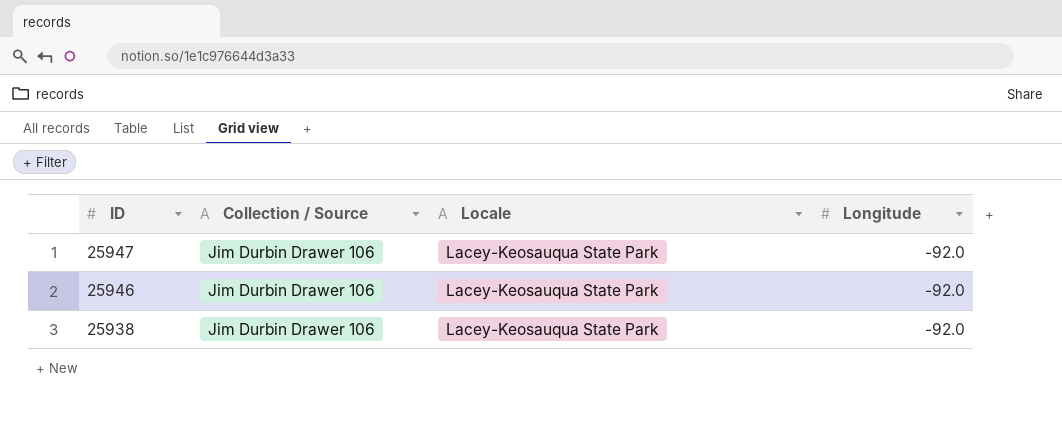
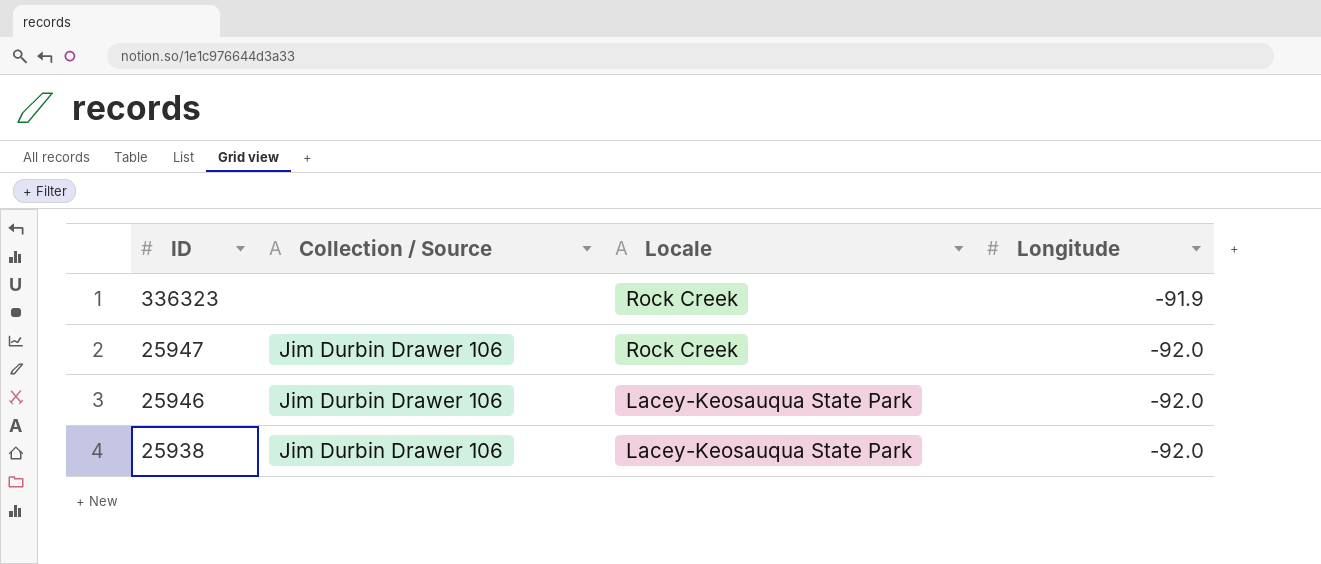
row 336323: none -> none | Rock Creek | -91.9
25947 | Locale: Lacey-Keosauqua State Park -> Rock Creek

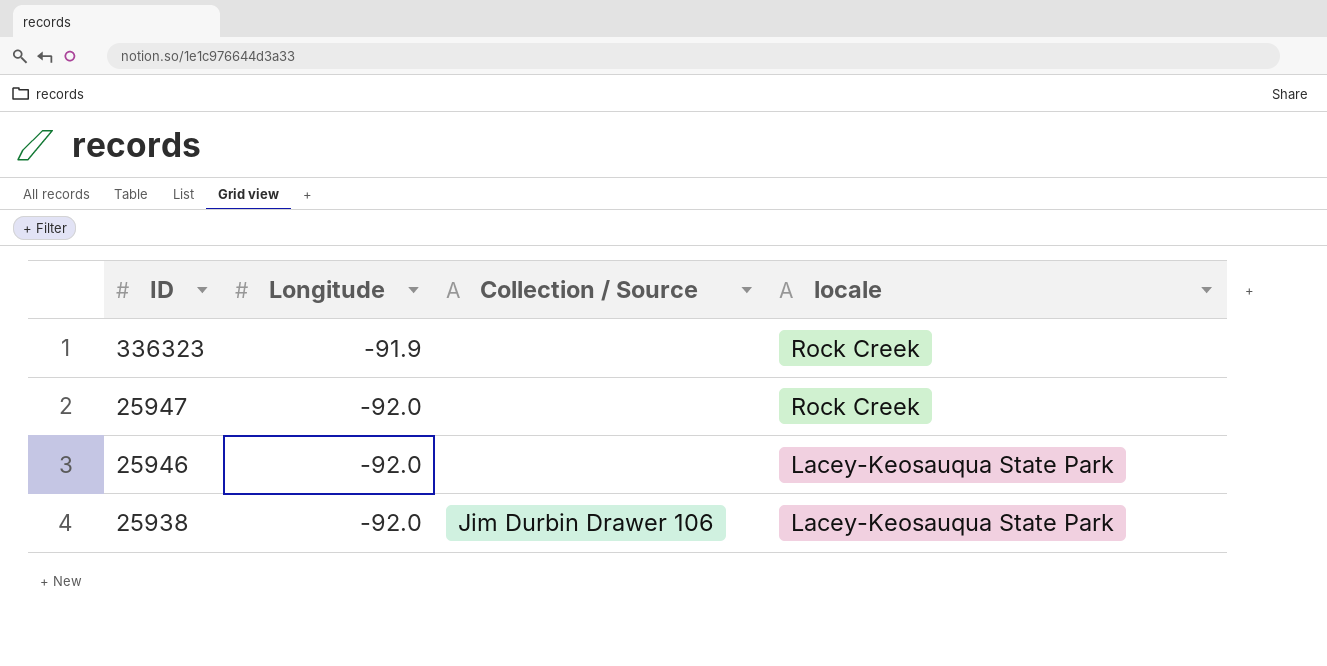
column Longitude | position: 4 -> 2
column name: Locale -> locale
25947 | Collection / Source: Jim Durbin Drawer 106 -> none
25946 | Collection / Source: Jim Durbin Drawer 106 -> none

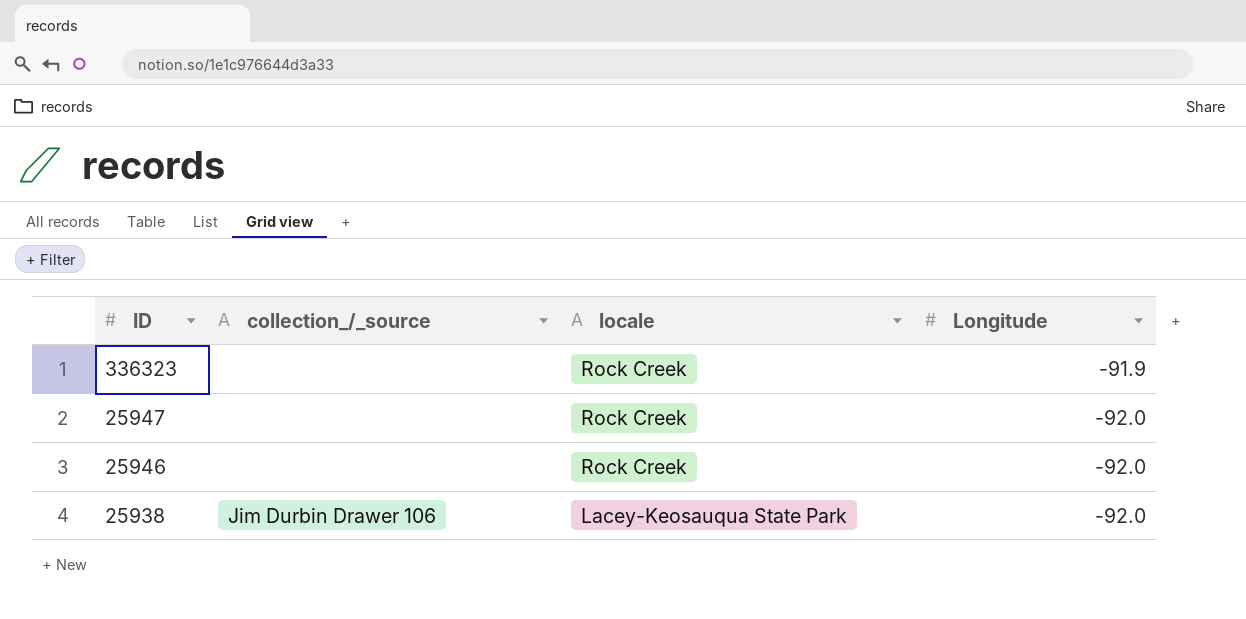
column name: Collection / Source -> collection_/_source
column Longitude | position: 2 -> 4
25946 | locale: Lacey-Keosauqua State Park -> Rock Creek

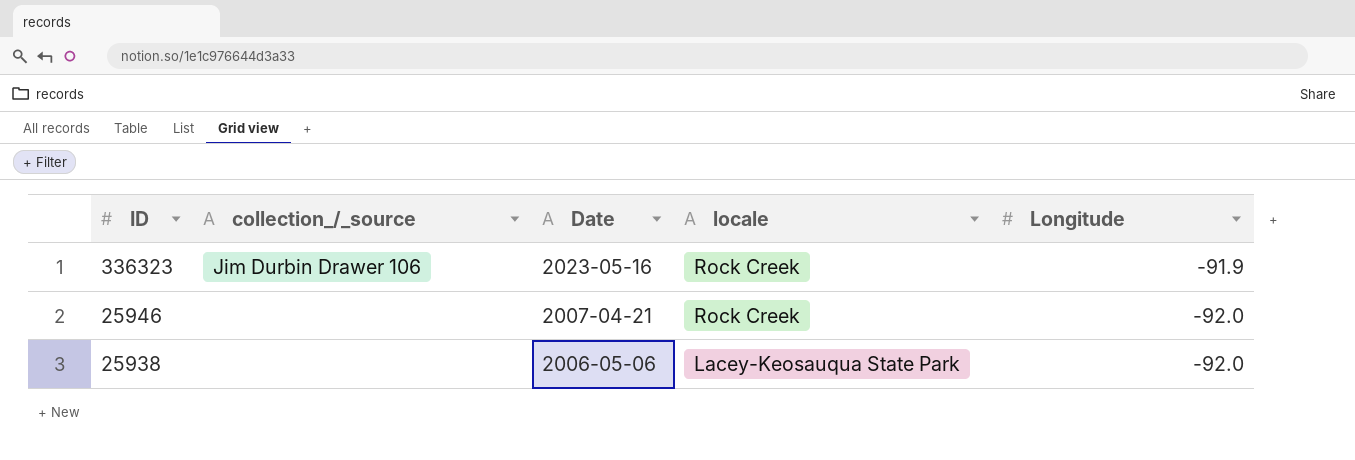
column Date | position: none -> 3
row 25947: none | Rock Creek | -92.0 -> none
336323 | collection_/_source: none -> Jim Durbin Drawer 106
25938 | collection_/_source: Jim Durbin Drawer 106 -> none

